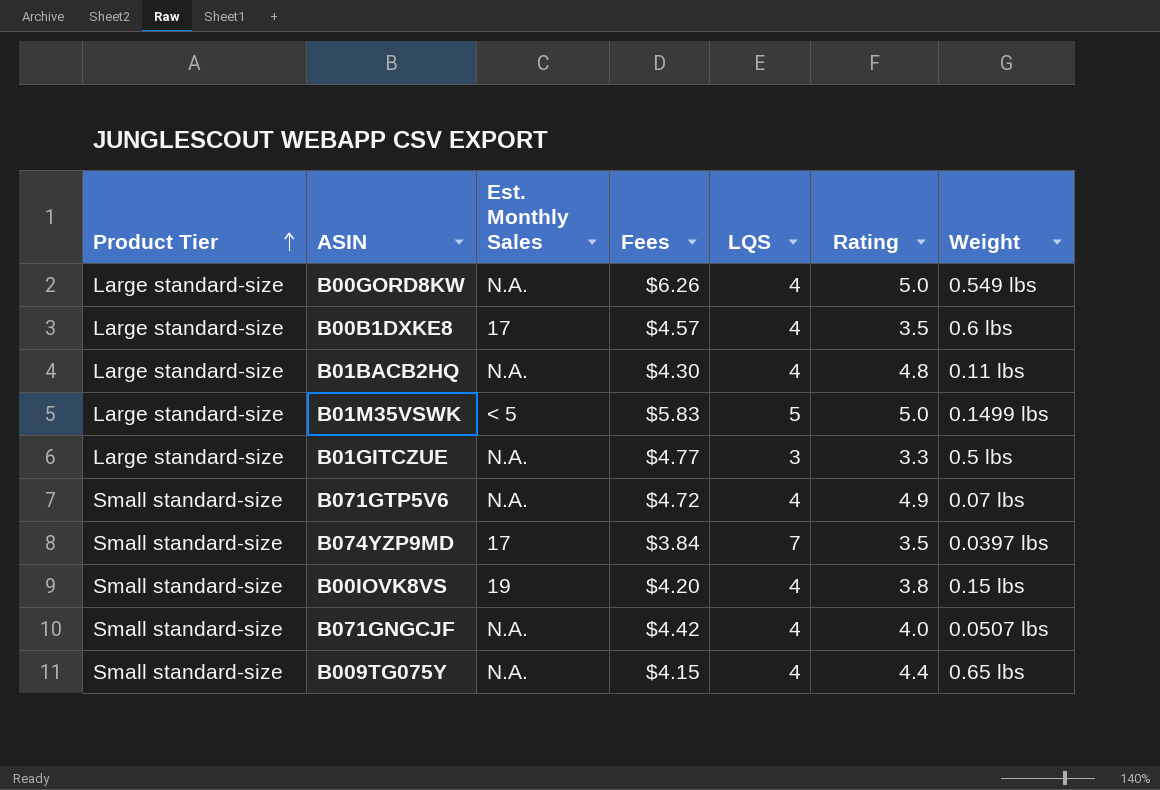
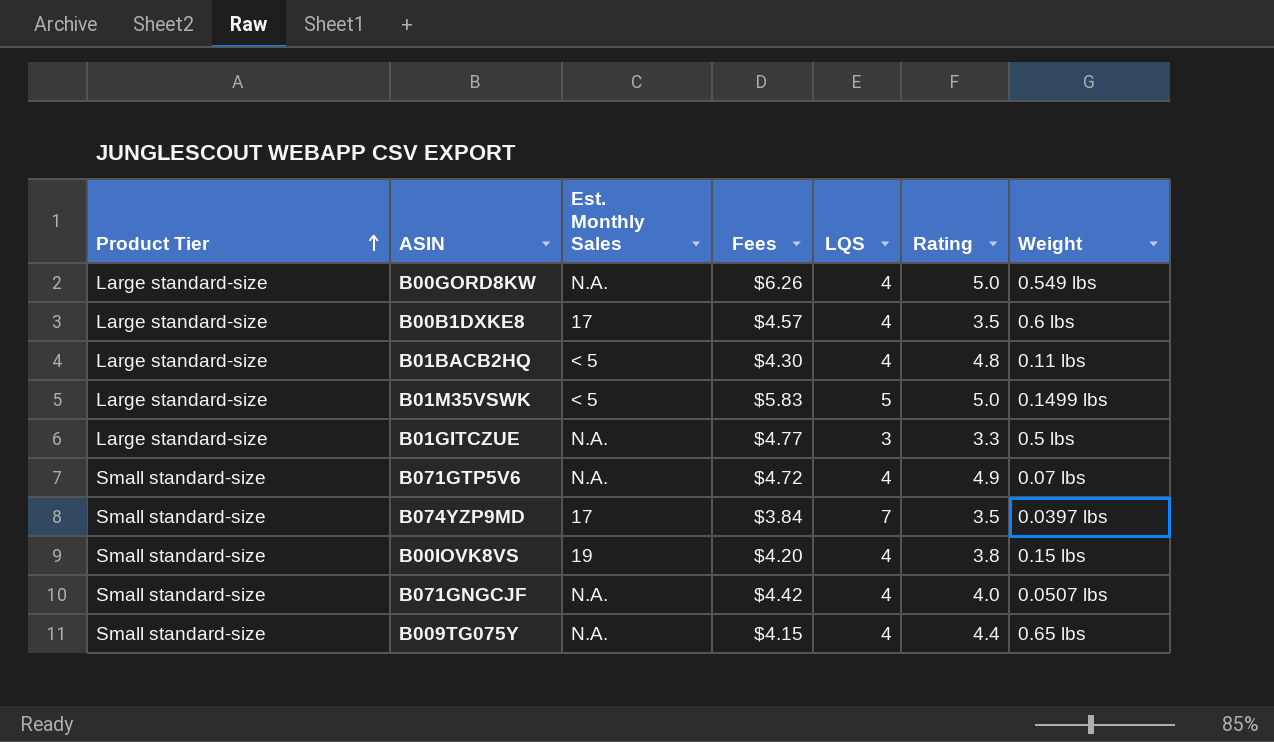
B01BACB2HQ | Est. Monthly Sales: N.A. -> < 5

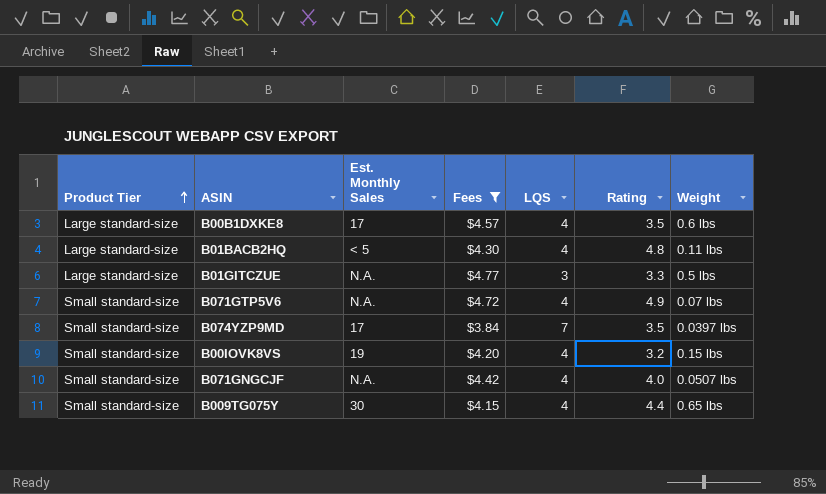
filter: none -> Fees <= $4.77
B00IOVK8VS | Rating: 3.8 -> 3.2
B009TG075Y | Est. Monthly Sales: N.A. -> 30

